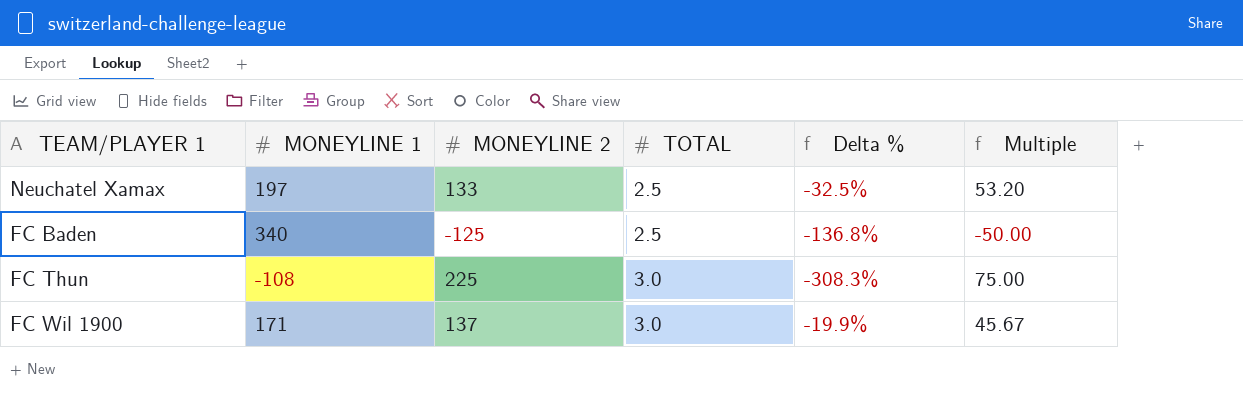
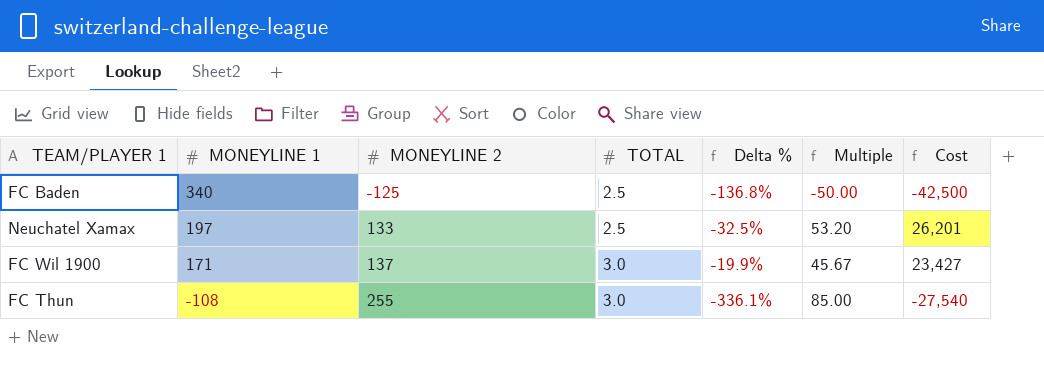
row order: TOTAL ascending -> MONEYLINE 1 descending
column Cost | formula: none -> [MONEYLINE 1] * [MONEYLINE 2]
FC Thun | MONEYLINE 2: 225 -> 255
FC Thun | Delta %: -308.3% -> -336.1%
FC Thun | Multiple: 75.00 -> 85.00

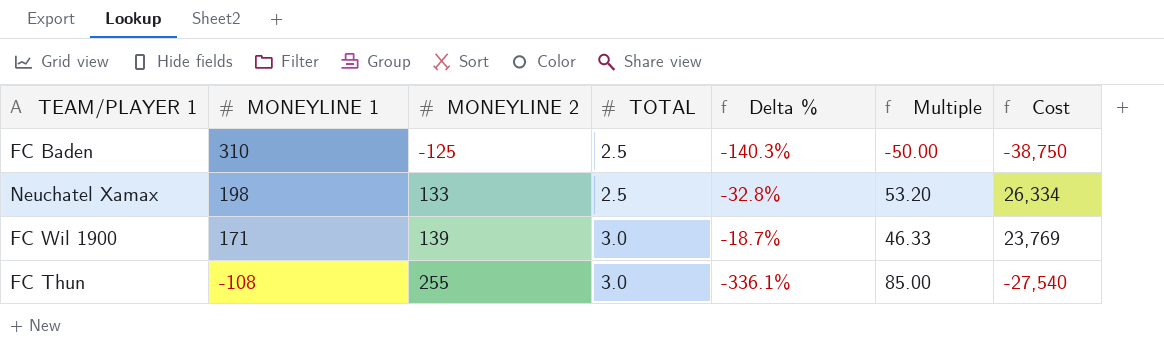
FC Baden | MONEYLINE 1: 340 -> 310
FC Baden | Delta %: -136.8% -> -140.3%
FC Baden | Cost: -42,500 -> -38,750
Neuchatel Xamax | MONEYLINE 1: 197 -> 198
Neuchatel Xamax | Delta %: -32.5% -> -32.8%
Neuchatel Xamax | Cost: 26,201 -> 26,334
FC Wil 1900 | MONEYLINE 2: 137 -> 139
FC Wil 1900 | Delta %: -19.9% -> -18.7%
FC Wil 1900 | Multiple: 45.67 -> 46.33
FC Wil 1900 | Cost: 23,427 -> 23,769

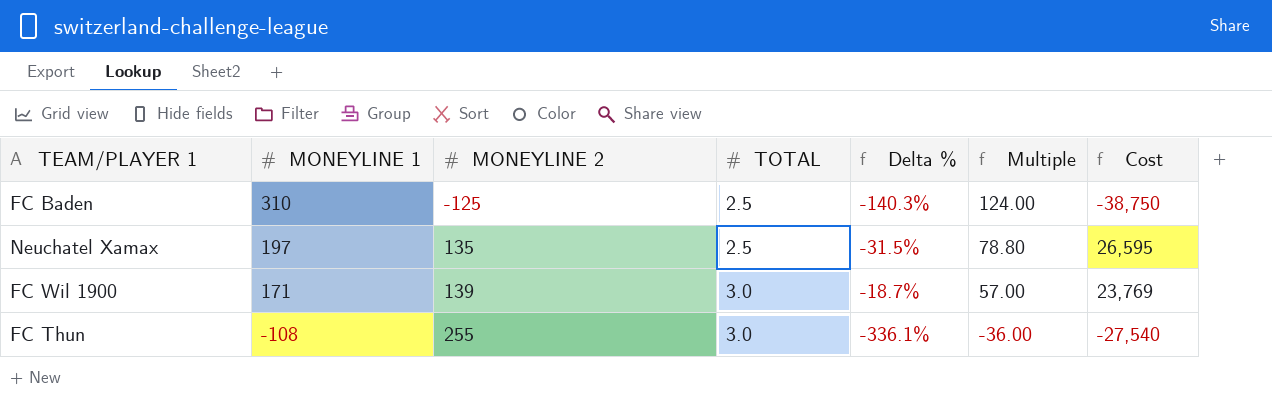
column Multiple | formula: [MONEYLINE 2] / [TOTAL] -> [MONEYLINE 1] / [TOTAL]
Neuchatel Xamax | MONEYLINE 1: 198 -> 197
Neuchatel Xamax | MONEYLINE 2: 133 -> 135
Neuchatel Xamax | Delta %: -32.8% -> -31.5%
Neuchatel Xamax | Cost: 26,334 -> 26,595

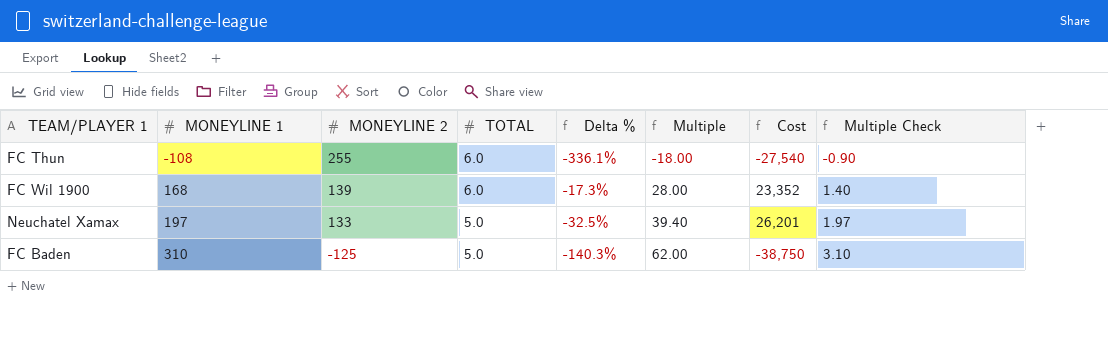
row order: MONEYLINE 1 descending -> MONEYLINE 1 ascending
column Multiple Check | formula: none -> [Multiple] * 0.05
FC Thun | TOTAL: 3.0 -> 6.0
FC Thun | Multiple: -36.00 -> -18.00
FC Wil 1900 | MONEYLINE 1: 171 -> 168
FC Wil 1900 | TOTAL: 3.0 -> 6.0
FC Wil 1900 | Delta %: -18.7% -> -17.3%
FC Wil 1900 | Multiple: 57.00 -> 28.00
FC Wil 1900 | Cost: 23,769 -> 23,352
Neuchatel Xamax | MONEYLINE 2: 135 -> 133
Neuchatel Xamax | TOTAL: 2.5 -> 5.0
Neuchatel Xamax | Delta %: -31.5% -> -32.5%
Neuchatel Xamax | Multiple: 78.80 -> 39.40
Neuchatel Xamax | Cost: 26,595 -> 26,201
FC Baden | TOTAL: 2.5 -> 5.0
FC Baden | Multiple: 124.00 -> 62.00

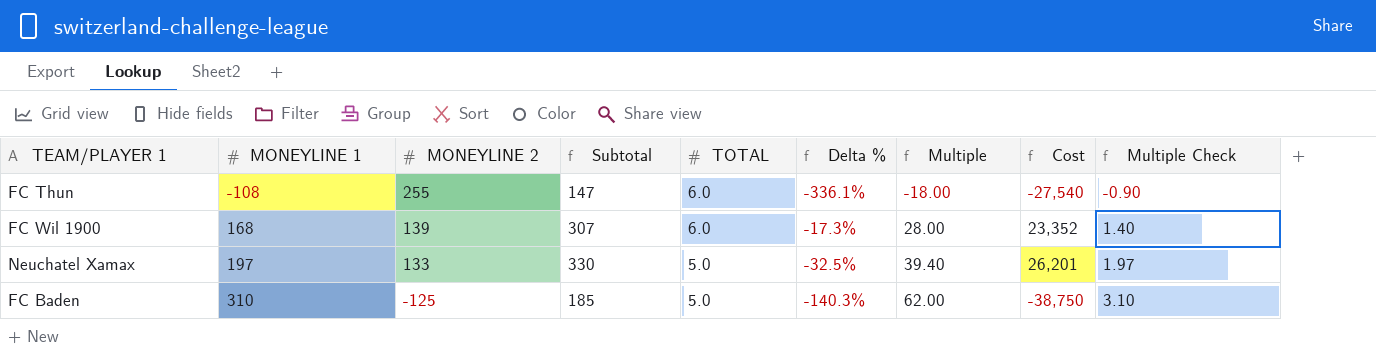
column Subtotal | formula: none -> [MONEYLINE 1] + [MONEYLINE 2]

